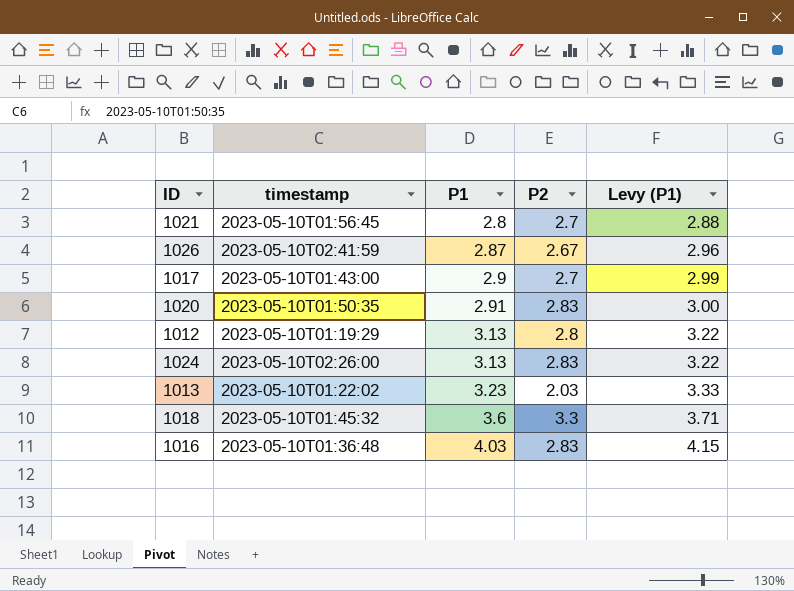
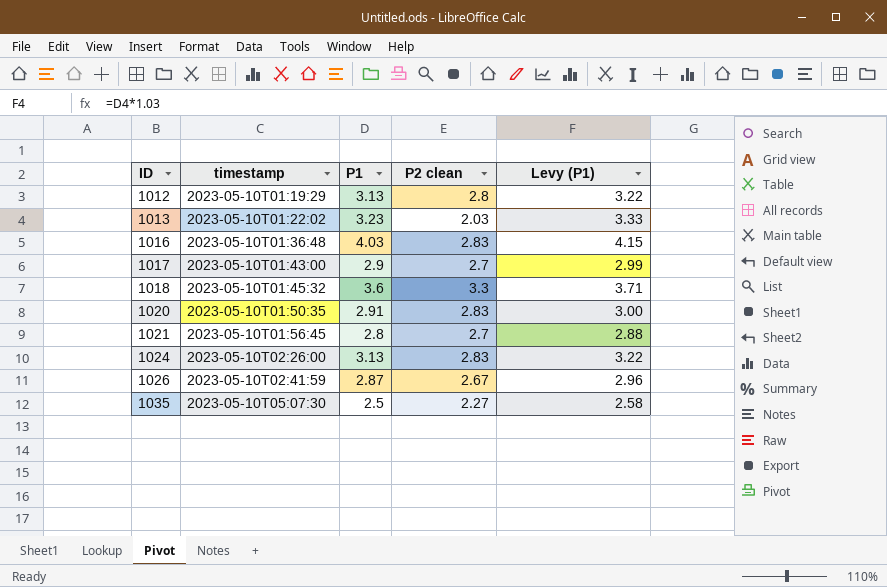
row order: P1 ascending -> ID ascending
column name: P2 -> P2 clean
row 1035: none -> 2023-05-10T05:07:30 | 2.5 | 2.27 | 2.58

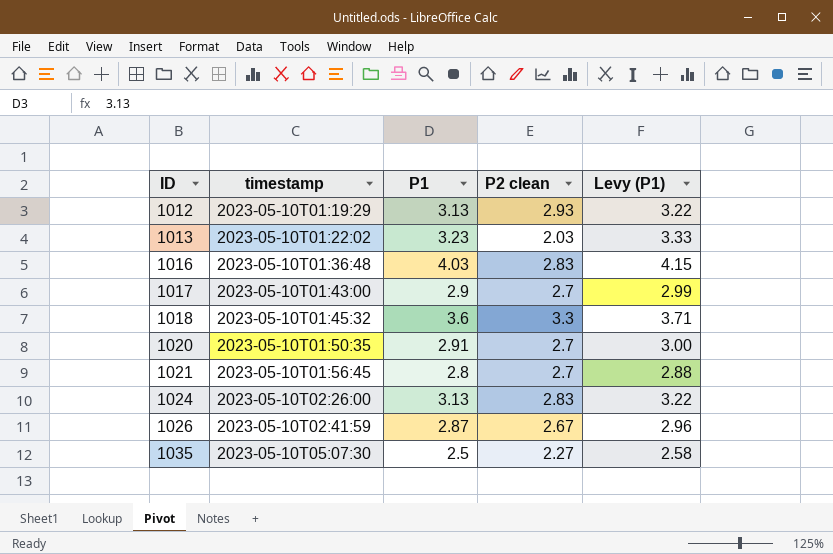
1012 | P2 clean: 2.8 -> 2.93
1020 | P2 clean: 2.83 -> 2.7

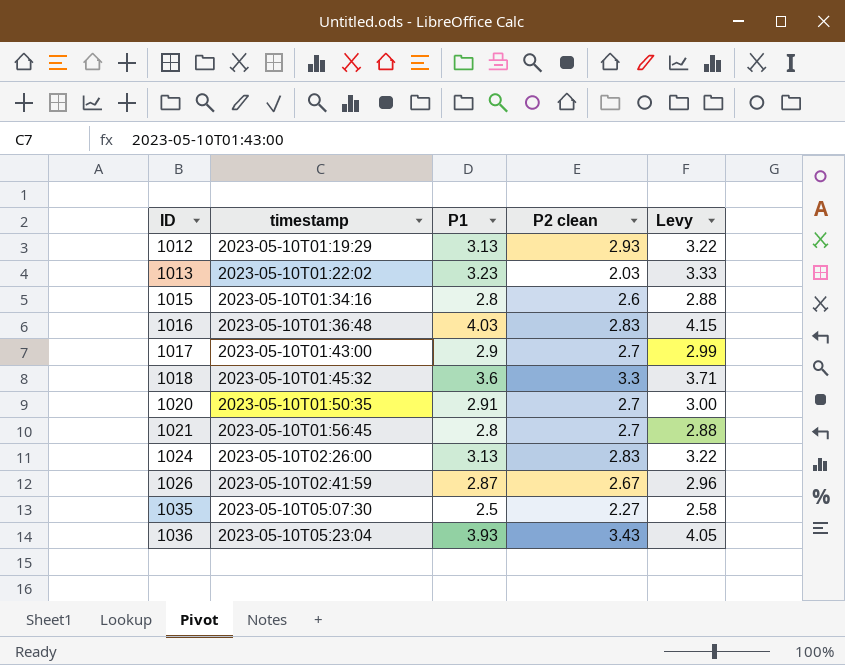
column name: Levy (P1) -> Levy
row 1015: none -> 2023-05-10T01:34:16 | 2.8 | 2.6 | 2.88
row 1036: none -> 2023-05-10T05:23:04 | 3.93 | 3.43 | 4.05

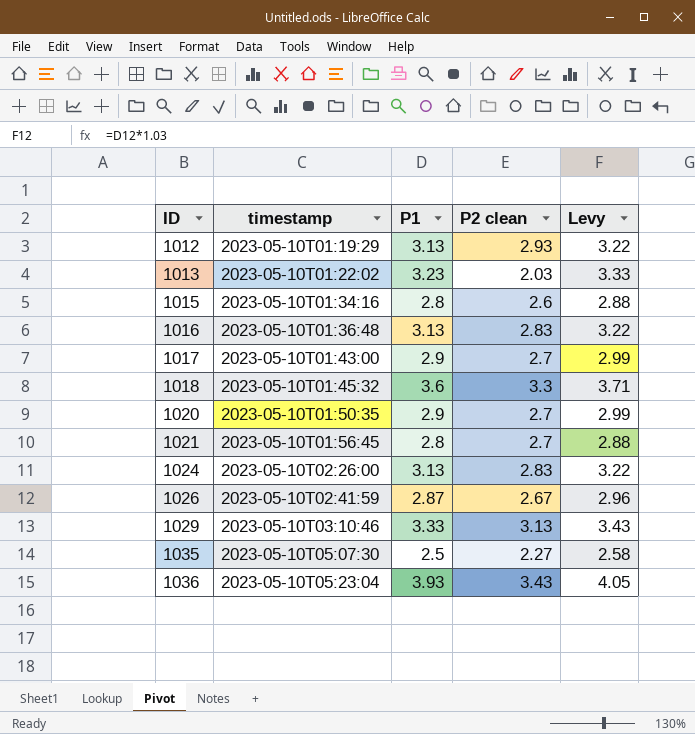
1016 | P1: 4.03 -> 3.13
1016 | Levy: 4.15 -> 3.22
1020 | P1: 2.91 -> 2.9
1020 | Levy: 3.00 -> 2.99
row 1029: none -> 2023-05-10T03:10:46 | 3.33 | 3.13 | 3.43

